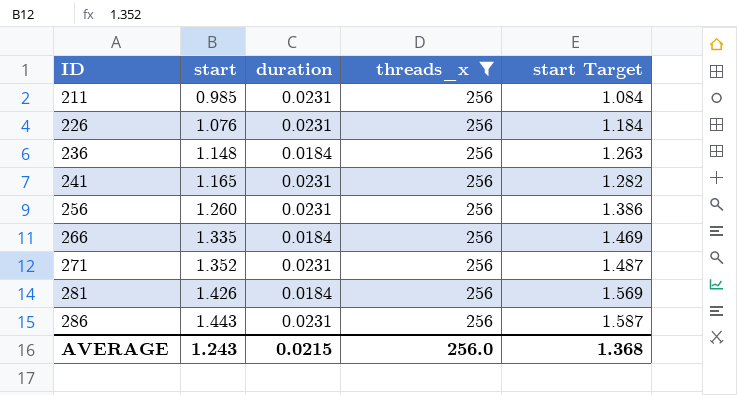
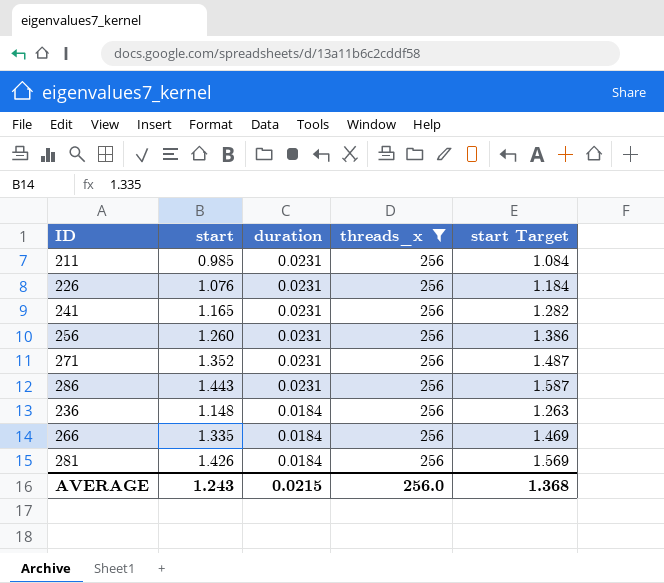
row order: ID ascending -> duration descending

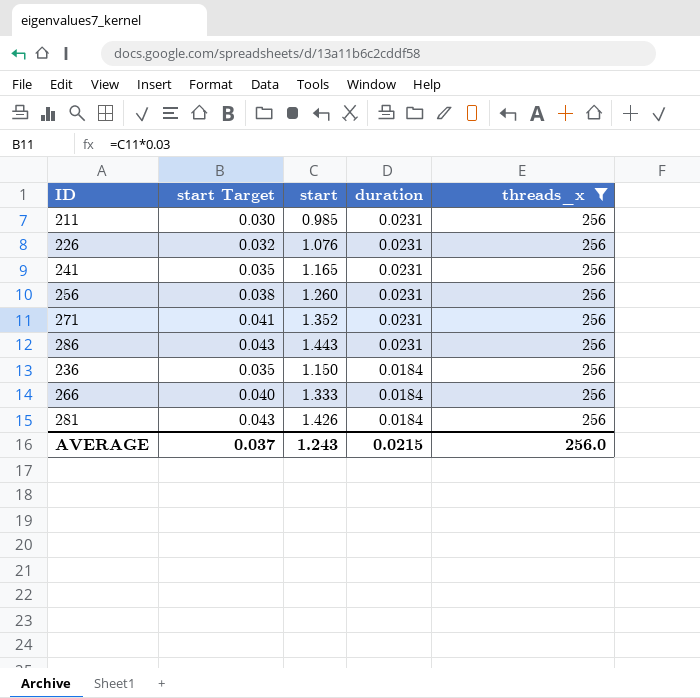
column start Target | formula: [start] * 1.1 -> [start] * 0.03
column start Target | position: 5 -> 2
236 | start: 1.148 -> 1.150
266 | start: 1.335 -> 1.333
AVERAGE | start Target: 1.368 -> 0.037

